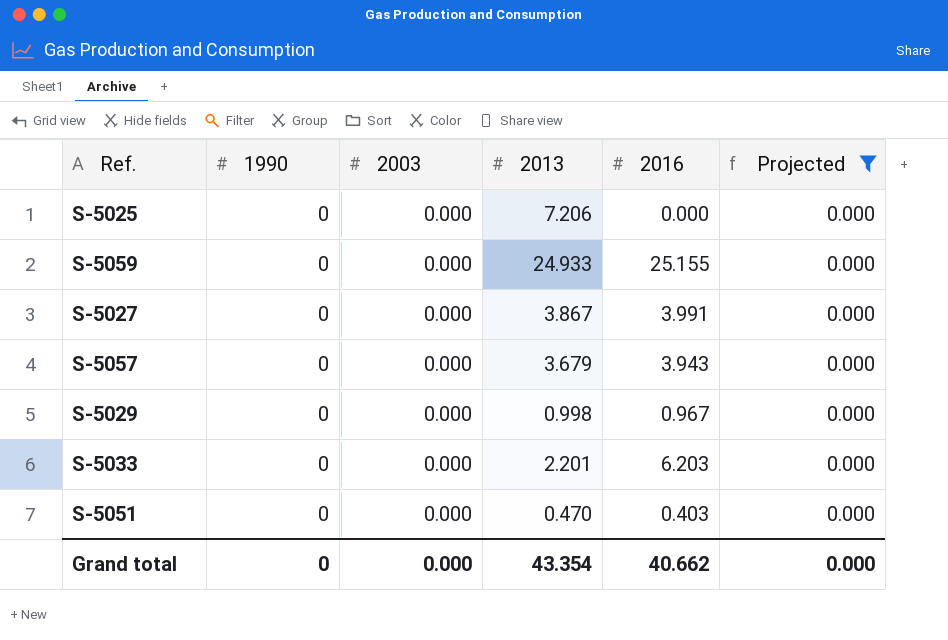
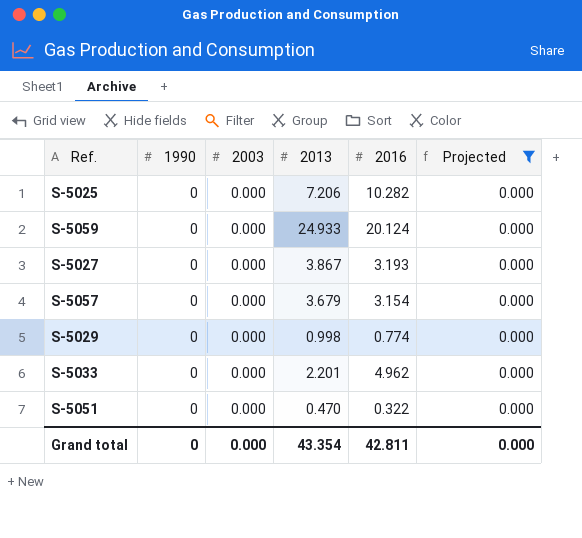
S-5025 | 2016: 0.000 -> 10.282
S-5059 | 2016: 25.155 -> 20.124
S-5027 | 2016: 3.991 -> 3.193
S-5057 | 2016: 3.943 -> 3.154
S-5029 | 2016: 0.967 -> 0.774
S-5033 | 2016: 6.203 -> 4.962
S-5051 | 2016: 0.403 -> 0.322
Grand total | 2016: 40.662 -> 42.811

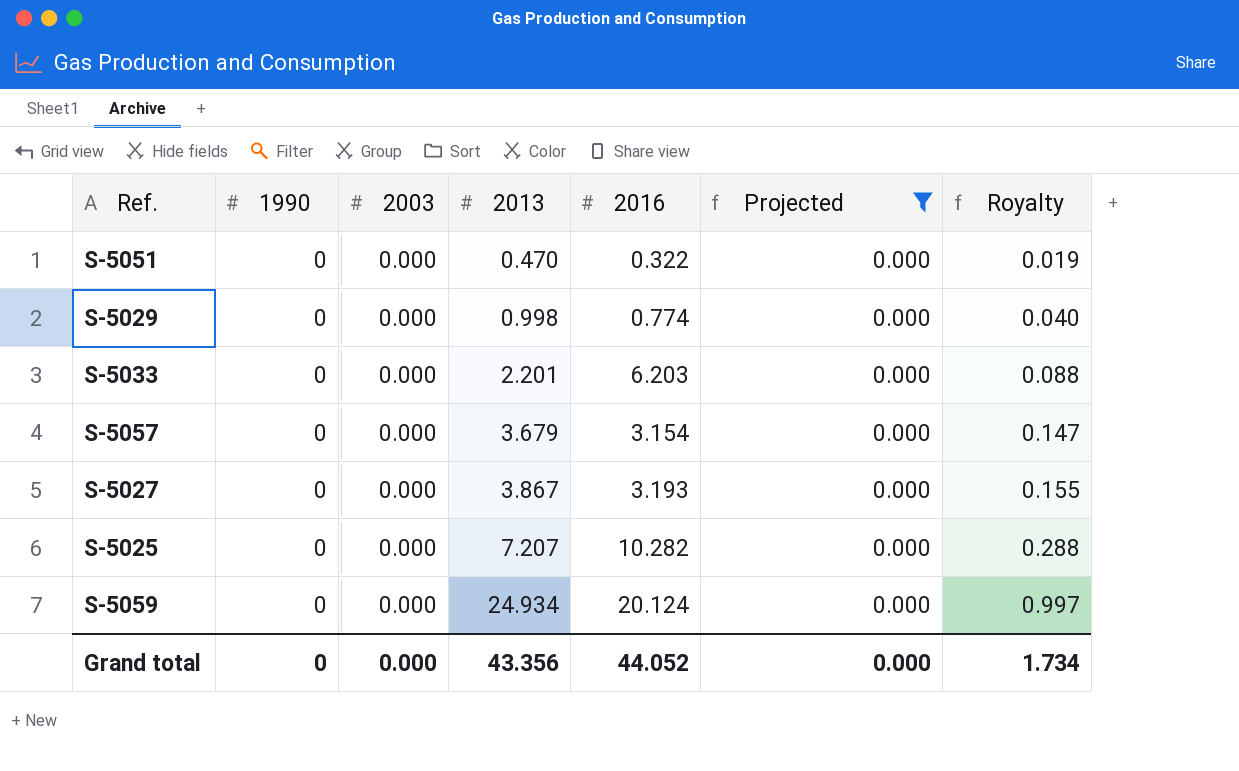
row order: none -> 2013 ascending
column Royalty | formula: none -> [2013] * 0.04
S-5033 | 2016: 4.962 -> 6.203
S-5025 | 2013: 7.206 -> 7.207
S-5059 | 2013: 24.933 -> 24.934
Grand total | 2013: 43.354 -> 43.356
Grand total | 2016: 42.811 -> 44.052

